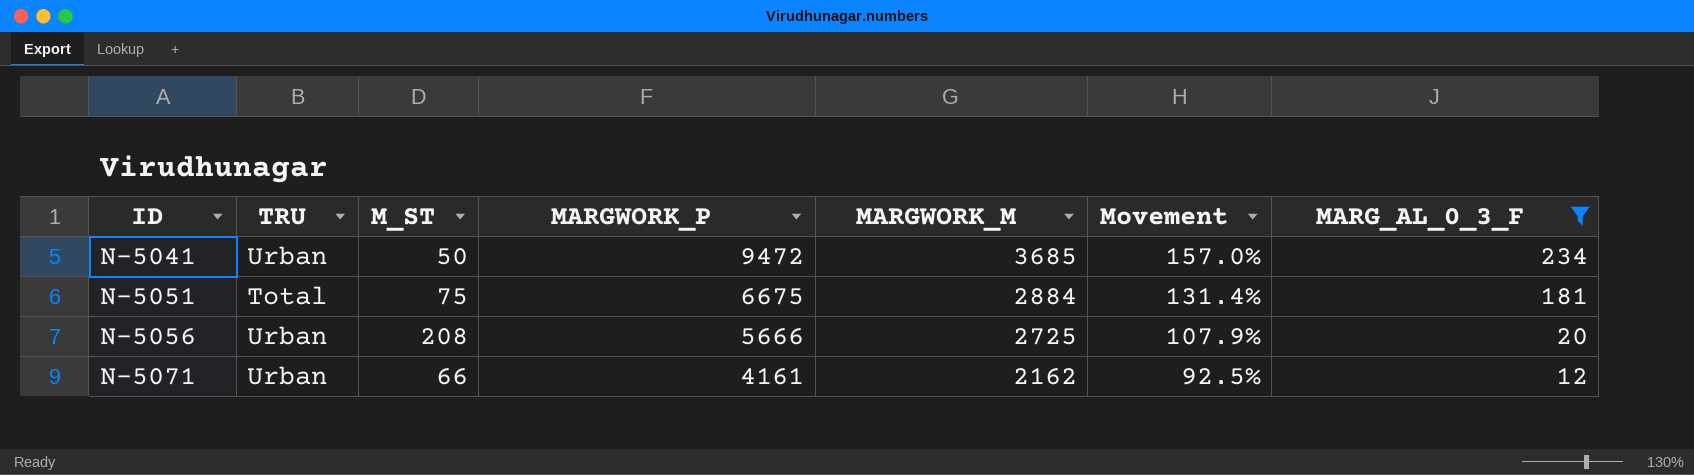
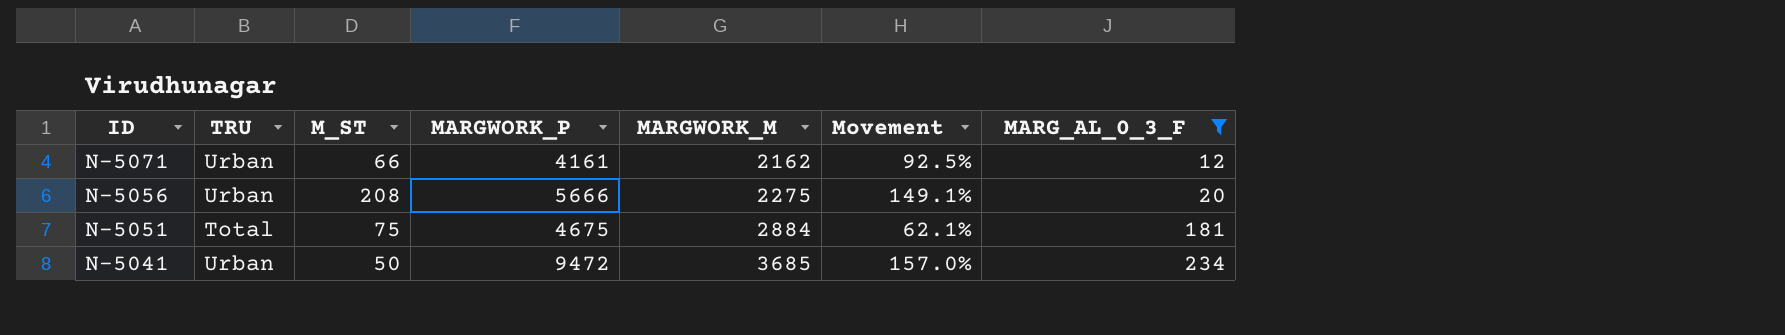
row order: ID ascending -> ID descending
N-5056 | MARGWORK_M: 2725 -> 2275
N-5056 | Movement: 107.9% -> 149.1%
N-5051 | MARGWORK_P: 6675 -> 4675
N-5051 | Movement: 131.4% -> 62.1%

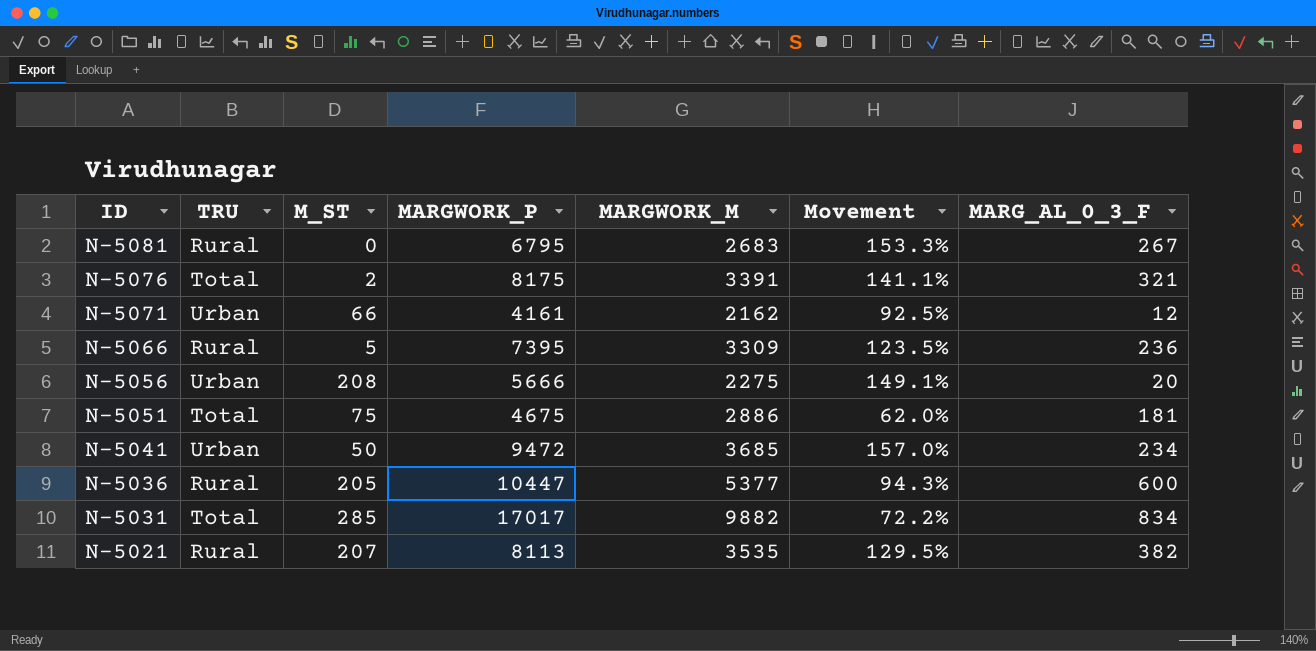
filter: MARG_AL_0_3_F <= 234 -> none
N-5051 | MARGWORK_M: 2884 -> 2886
N-5051 | Movement: 62.1% -> 62.0%

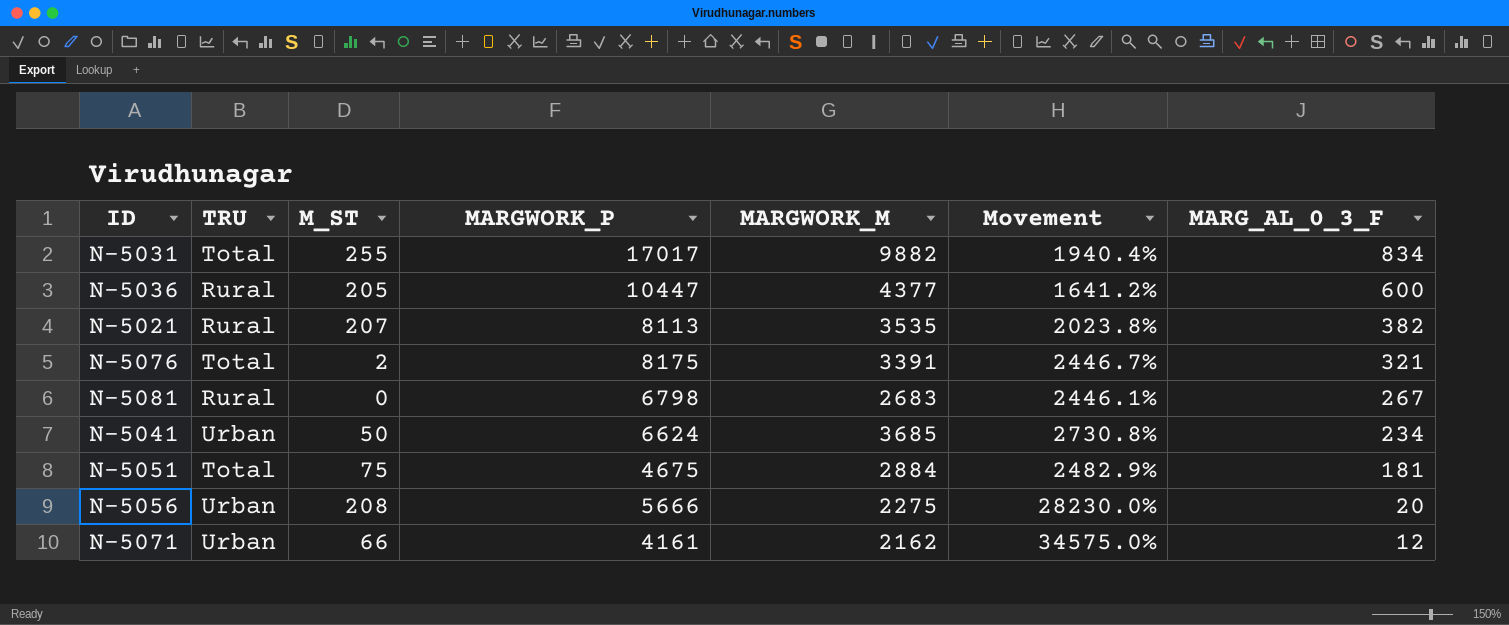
row order: ID descending -> MARG_AL_0_3_F descending
column Movement | formula: ([MARGWORK_P] - [MARGWORK_M]) / [MARGWORK_M] -> ([MARGWORK_P] - [MARG_AL_0_3_F]) / [MARG_AL_0_3_F]
row N-5066: Rural | 5 | 7395 | 3309 | 123.5% | 236 -> none
N-5031 | M_ST: 285 -> 255
N-5036 | MARGWORK_M: 5377 -> 4377
N-5081 | MARGWORK_P: 6795 -> 6798
N-5041 | MARGWORK_P: 9472 -> 6624
N-5051 | MARGWORK_M: 2886 -> 2884

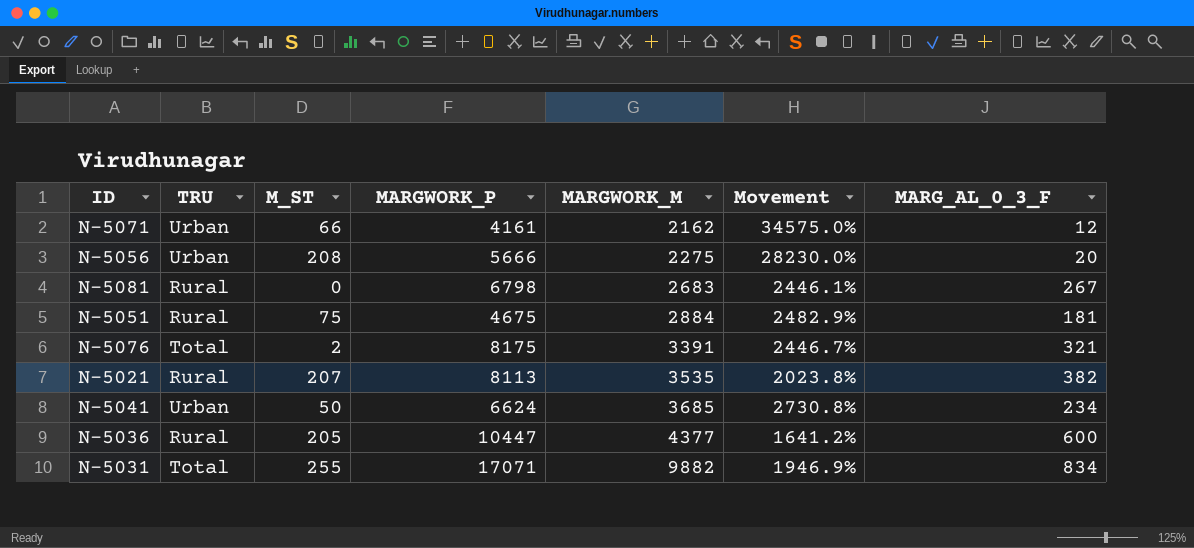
row order: MARG_AL_0_3_F descending -> MARGWORK_M ascending
N-5051 | TRU: Total -> Rural
N-5031 | MARGWORK_P: 17017 -> 17071
N-5031 | Movement: 1940.4% -> 1946.9%

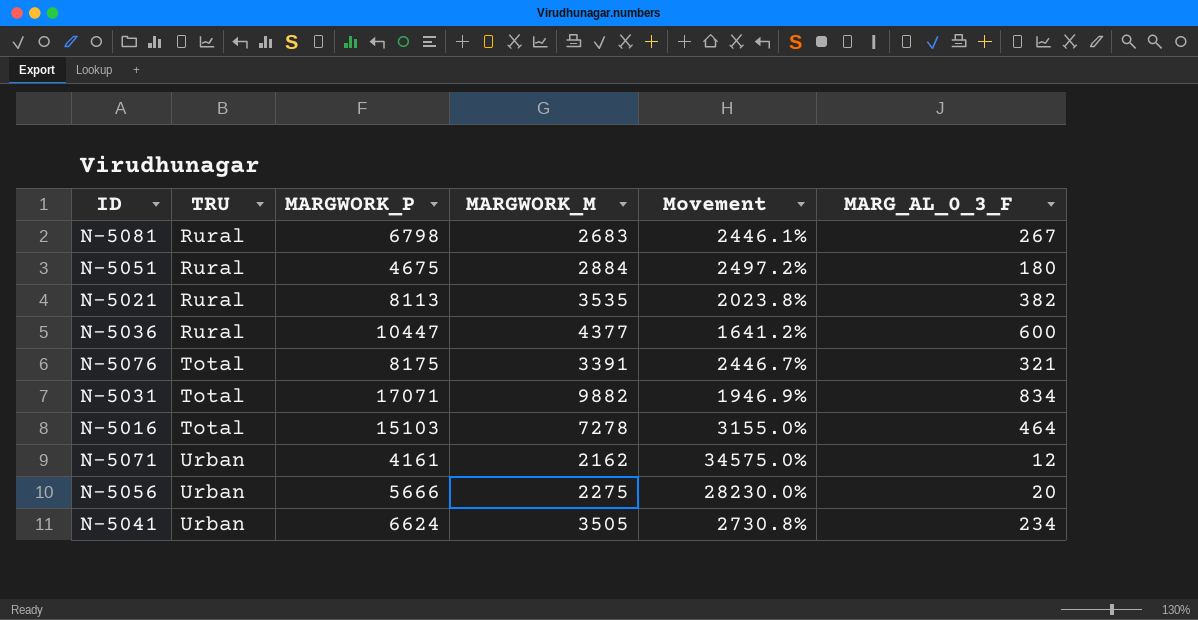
row order: MARGWORK_M ascending -> TRU ascending
column M_ST | position: 3 -> none
N-5051 | Movement: 2482.9% -> 2497.2%
N-5051 | MARG_AL_0_3_F: 181 -> 180
row N-5016: none -> Total | 15103 | 7278 | 3155.0% | 464
N-5041 | MARGWORK_M: 3685 -> 3505

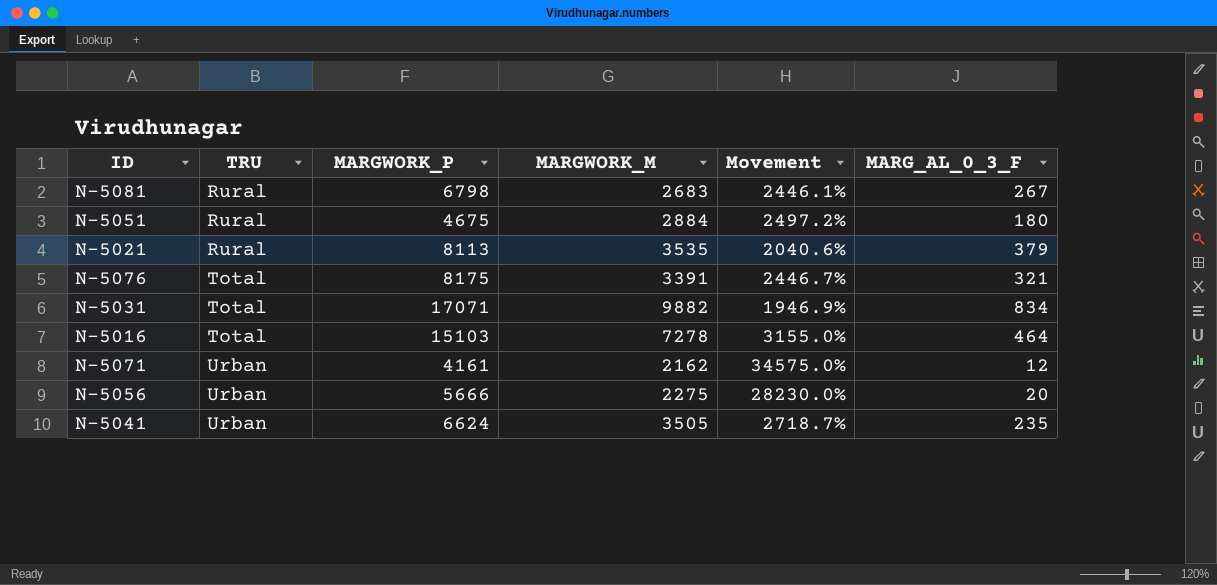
row N-5036: Rural | 10447 | 4377 | 1641.2% | 600 -> none
N-5021 | Movement: 2023.8% -> 2040.6%
N-5021 | MARG_AL_0_3_F: 382 -> 379
N-5041 | Movement: 2730.8% -> 2718.7%
N-5041 | MARG_AL_0_3_F: 234 -> 235

